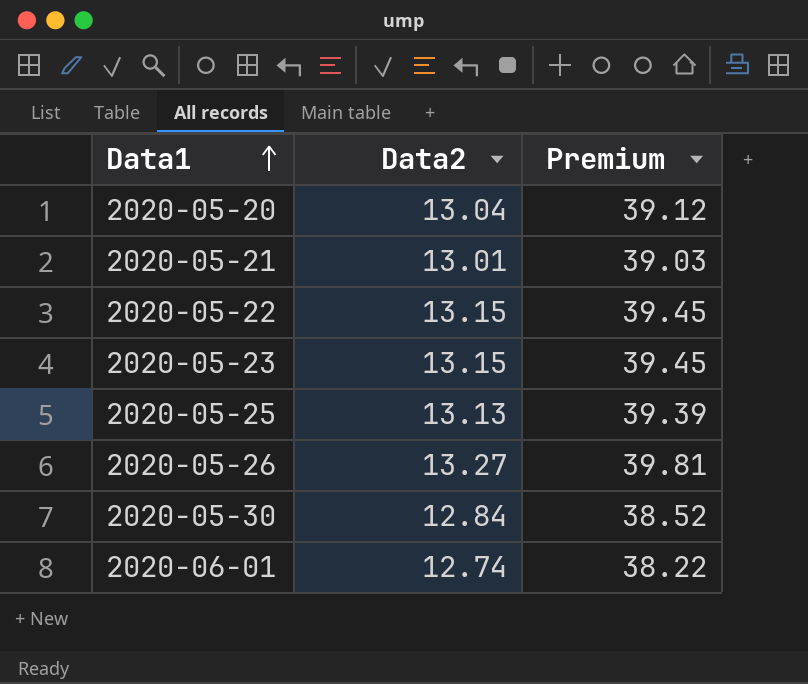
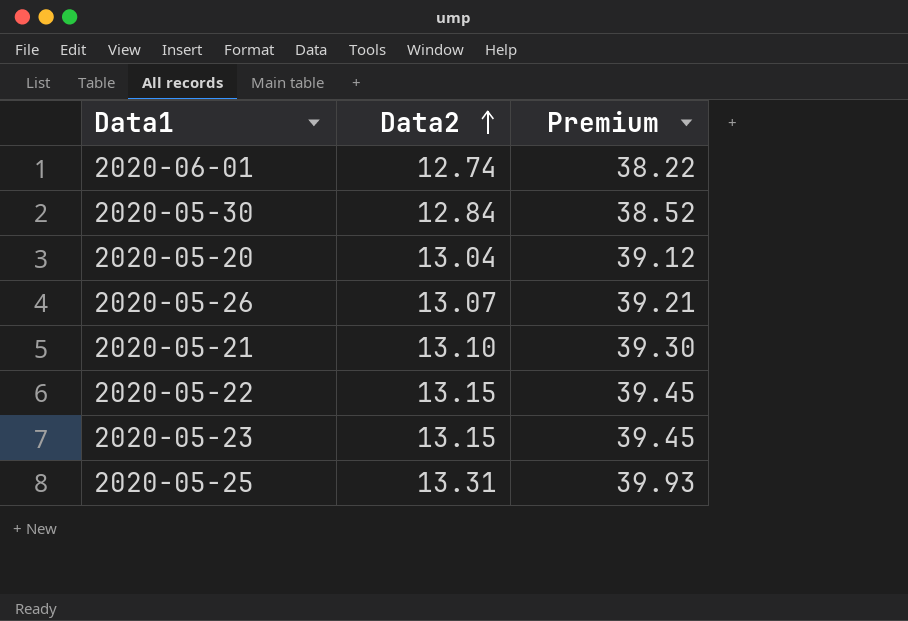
row order: Data1 ascending -> Data2 ascending
2020-05-26 | Data2: 13.27 -> 13.07
2020-05-26 | Premium: 39.81 -> 39.21
2020-05-21 | Data2: 13.01 -> 13.10
2020-05-21 | Premium: 39.03 -> 39.30
2020-05-25 | Data2: 13.13 -> 13.31
2020-05-25 | Premium: 39.39 -> 39.93

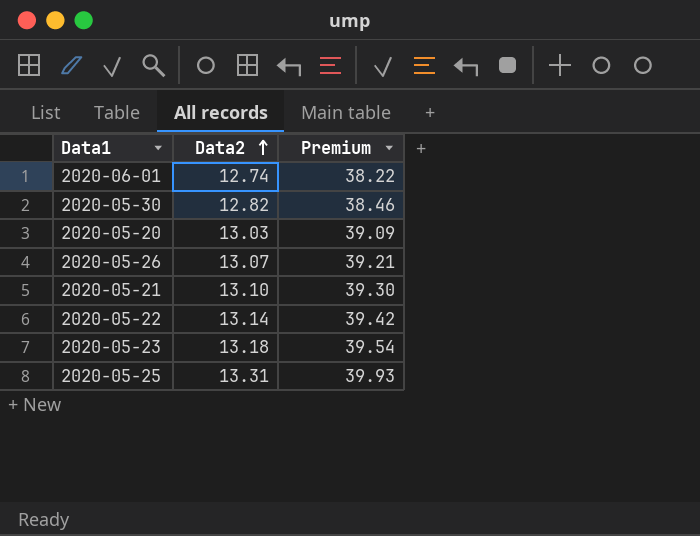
2020-05-30 | Data2: 12.84 -> 12.82
2020-05-30 | Premium: 38.52 -> 38.46
2020-05-20 | Data2: 13.04 -> 13.03
2020-05-20 | Premium: 39.12 -> 39.09
2020-05-22 | Data2: 13.15 -> 13.14
2020-05-22 | Premium: 39.45 -> 39.42
2020-05-23 | Data2: 13.15 -> 13.18
2020-05-23 | Premium: 39.45 -> 39.54

